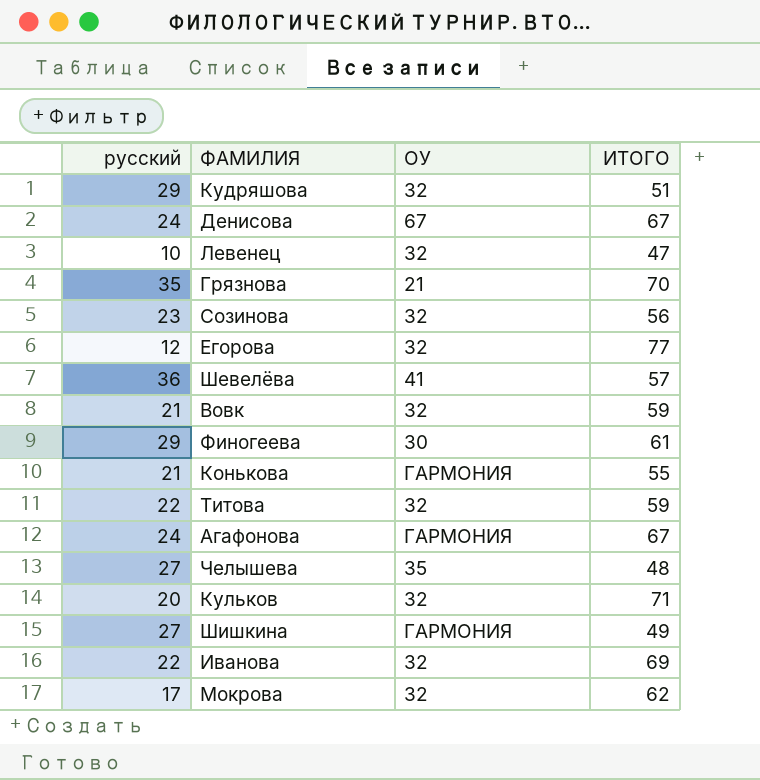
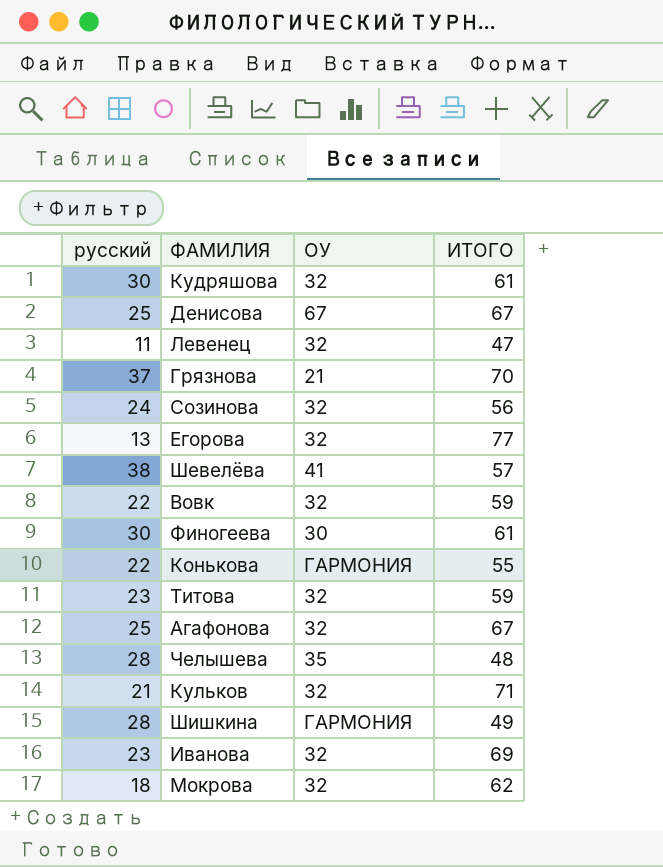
Кудряшова | русский: 29 -> 30
Кудряшова | ИТОГО: 51 -> 61
Денисова | русский: 24 -> 25
Левенец | русский: 10 -> 11
Грязнова | русский: 35 -> 37
Созинова | русский: 23 -> 24
Егорова | русский: 12 -> 13
Шевелёва | русский: 36 -> 38
Вовк | русский: 21 -> 22
Финогеева | русский: 29 -> 30
Конькова | русский: 21 -> 22
Титова | русский: 22 -> 23
Агафонова | русский: 24 -> 25
Агафонова | ОУ: ГАРМОНИЯ -> 32
Челышева | русский: 27 -> 28
Кульков | русский: 20 -> 21
Шишкина | русский: 27 -> 28
Иванова | русский: 22 -> 23
Мокрова | русский: 17 -> 18

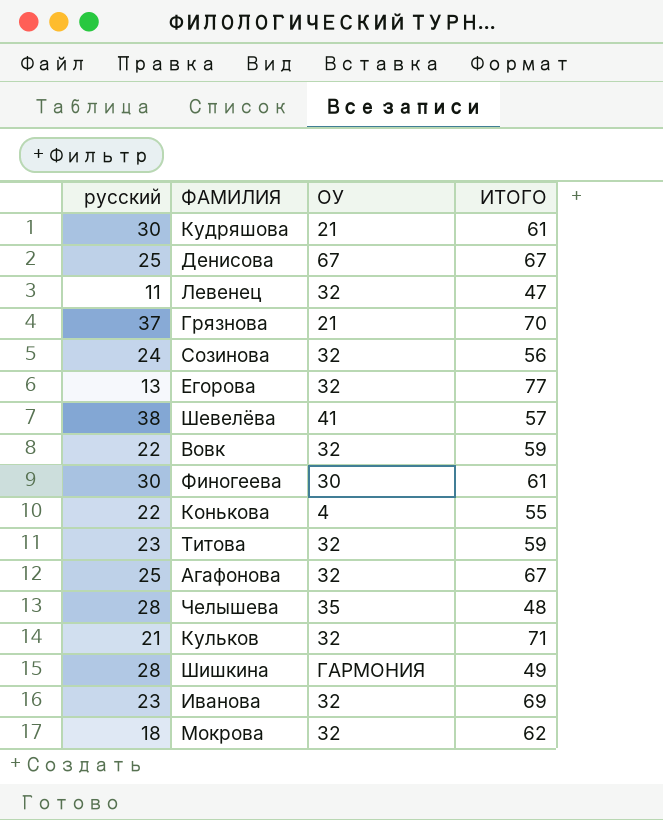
Кудряшова | ОУ: 32 -> 21
Конькова | ОУ: ГАРМОНИЯ -> 4

